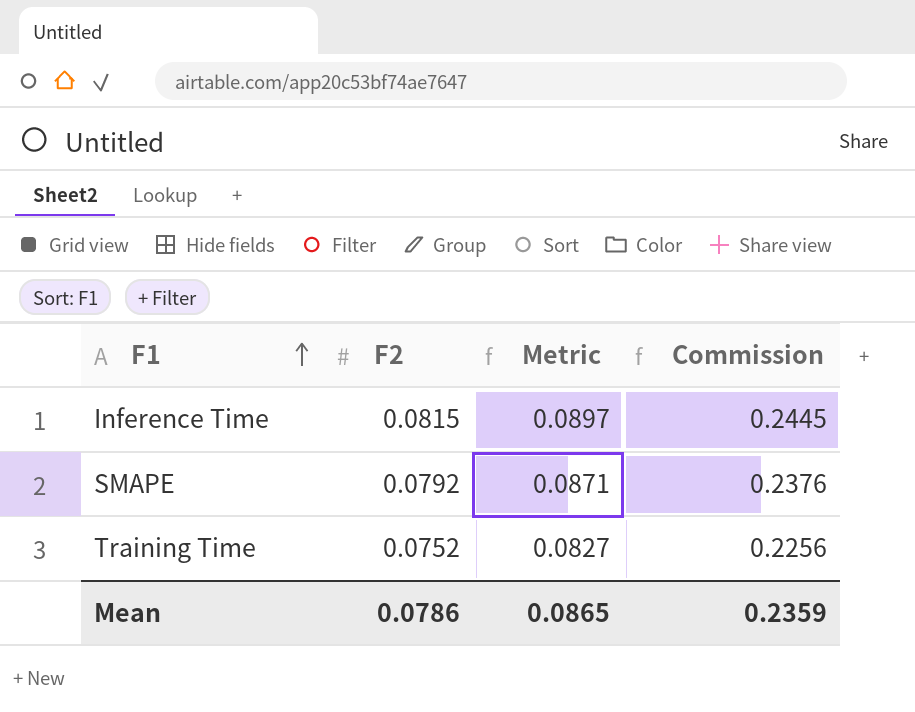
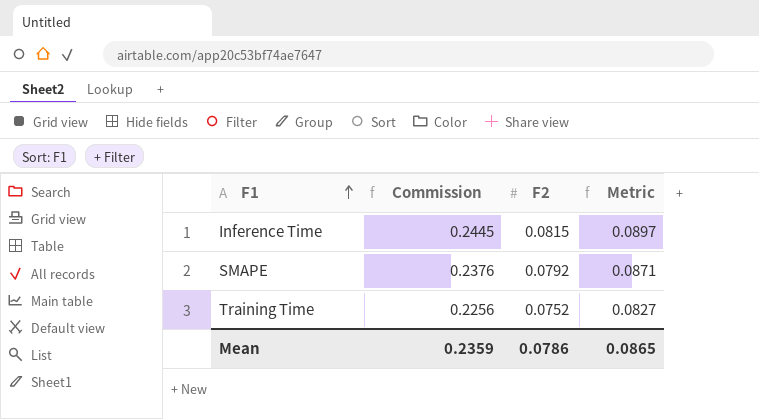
column Commission | position: 4 -> 2

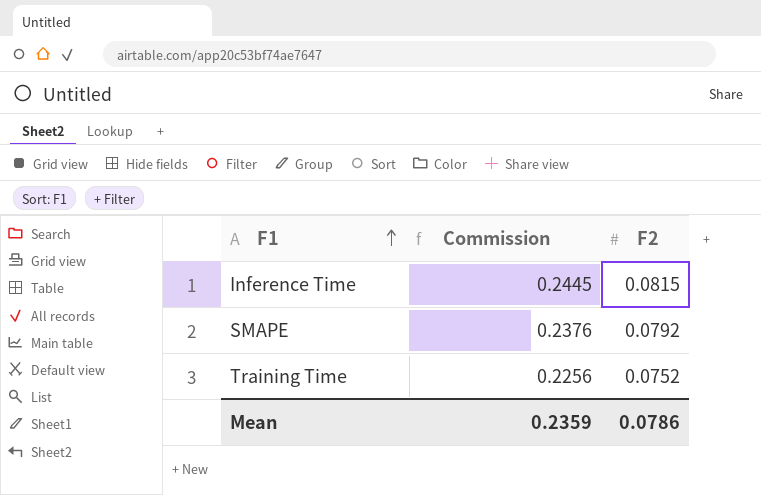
column Metric | formula: [F2] * 1.1 -> none

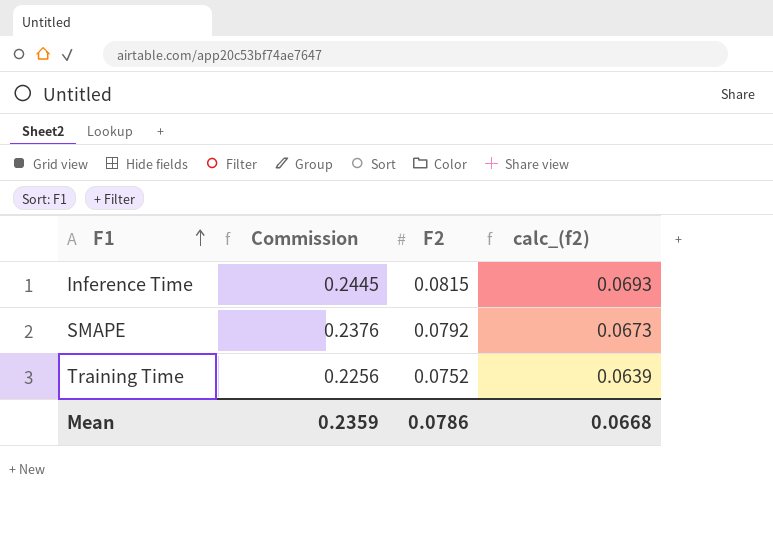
column calc_(f2) | formula: none -> [F2] * 0.85

